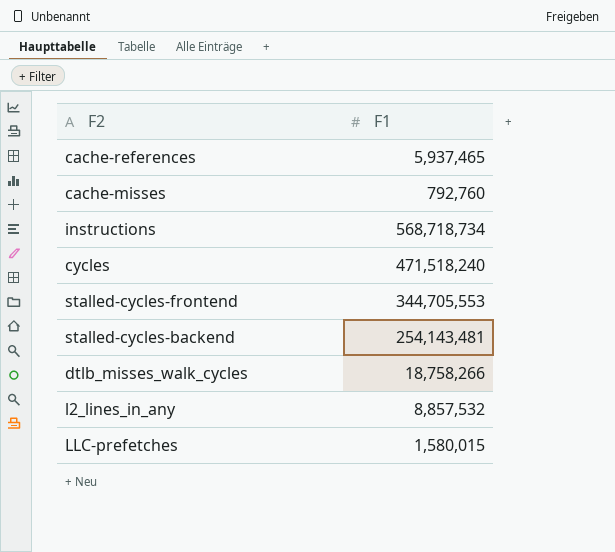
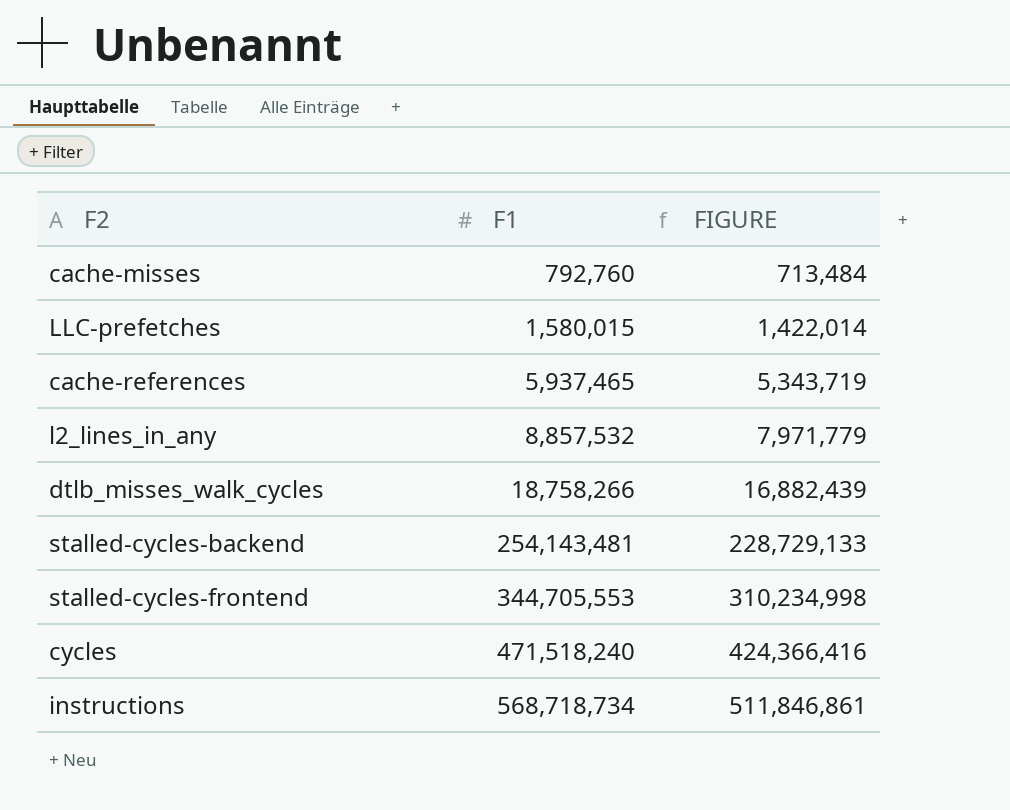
row order: none -> F1 ascending
column FIGURE | formula: none -> [F1] * 0.9

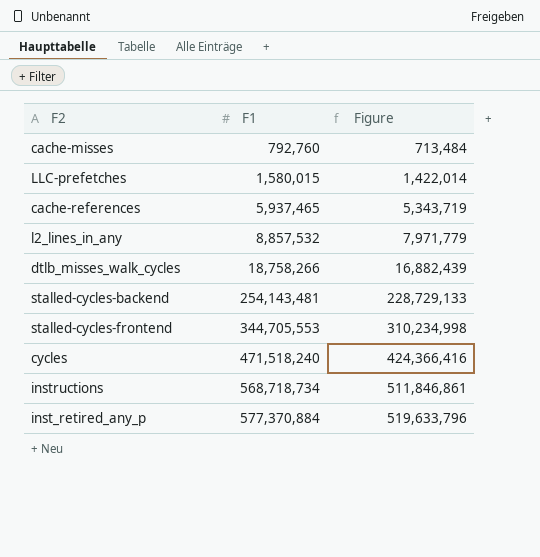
column name: FIGURE -> Figure
row inst_retired_any_p: none -> 577,370,884 | 519,633,796

